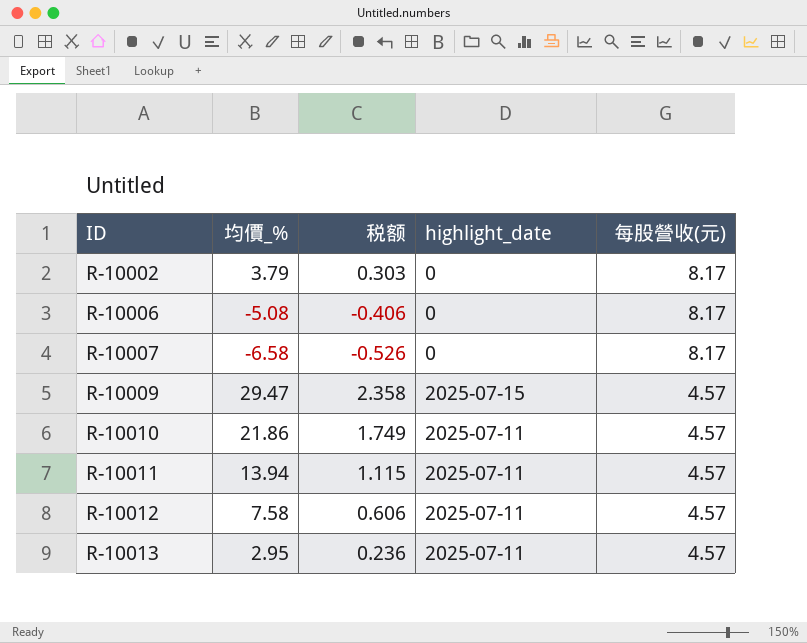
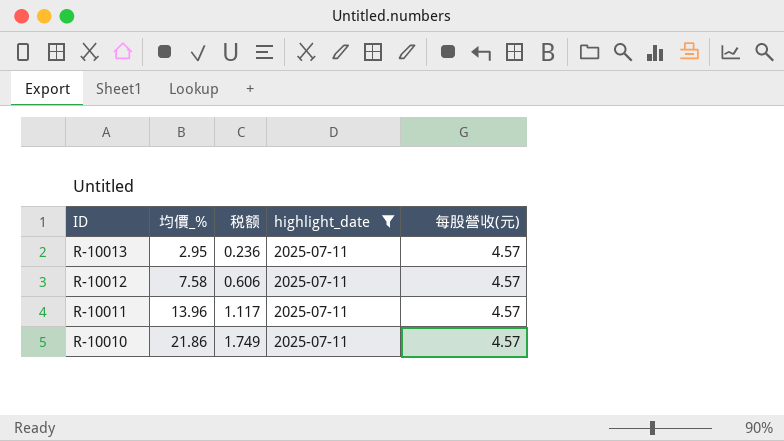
filter: none -> highlight_date = 2025-07-11
row order: ID ascending -> ID descending
R-10011 | 均價_%: 13.94 -> 13.96
R-10011 | 税额: 1.115 -> 1.117

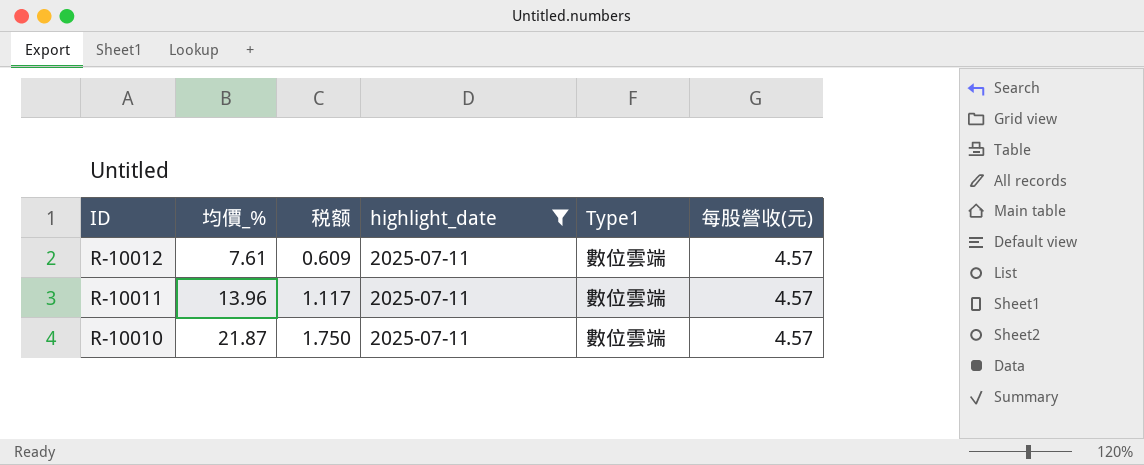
column Type1 | position: none -> 5
row R-10013: 2.95 | 0.236 | 2025-07-11 | 4.57 -> none
R-10012 | 均價_%: 7.58 -> 7.61
R-10012 | 税额: 0.606 -> 0.609
R-10010 | 均價_%: 21.86 -> 21.87
R-10010 | 税额: 1.749 -> 1.750

